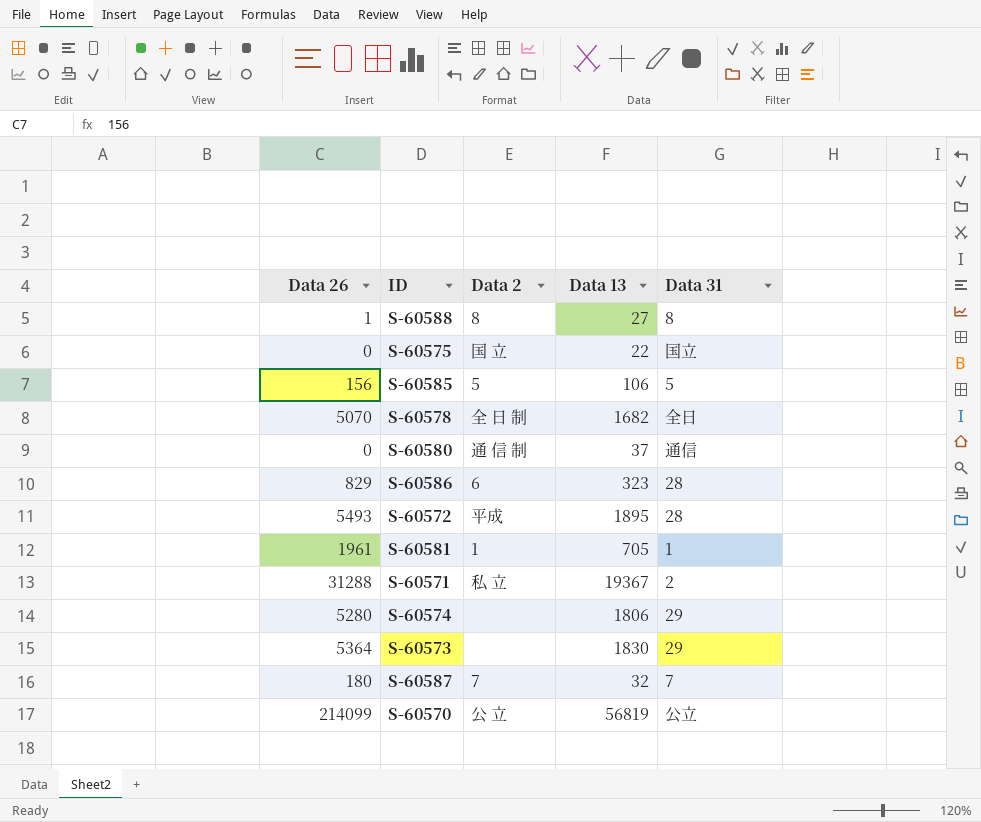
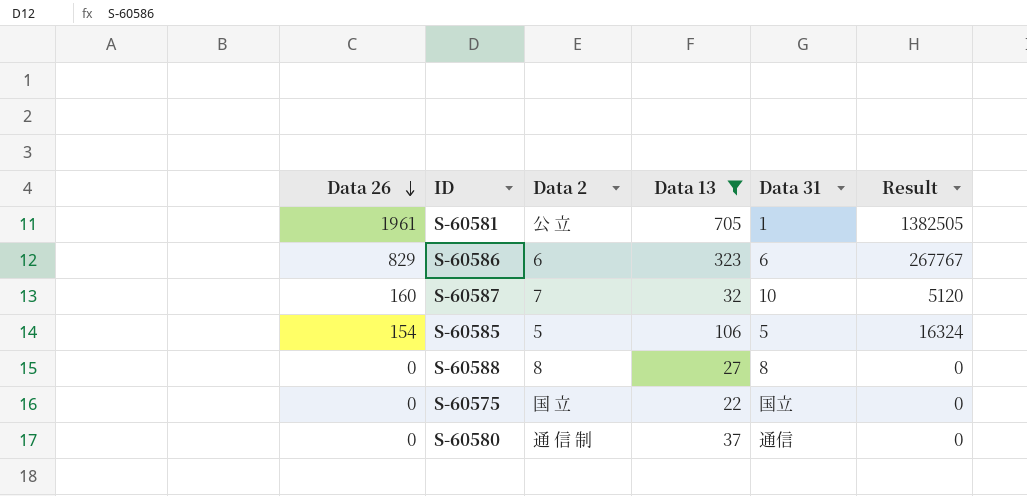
filter: none -> Data 13 <= 705
row order: none -> Data 26 descending
column Result | formula: none -> [Data 26] * [Data 13]
S-60581 | Data 2: 1 -> 公 立
S-60586 | Data 31: 28 -> 6
S-60587 | Data 26: 180 -> 160
S-60587 | Data 31: 7 -> 10
S-60585 | Data 26: 156 -> 154
S-60588 | Data 26: 1 -> 0

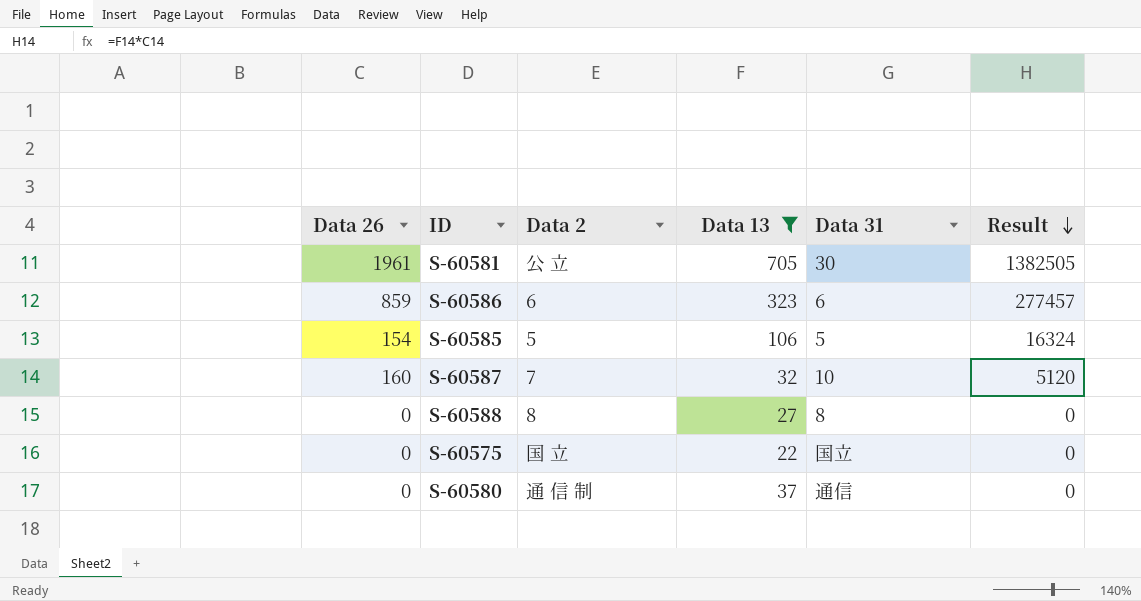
row order: Data 26 descending -> Result descending
S-60581 | Data 31: 1 -> 30
S-60586 | Data 26: 829 -> 859
S-60586 | Result: 267767 -> 277457

